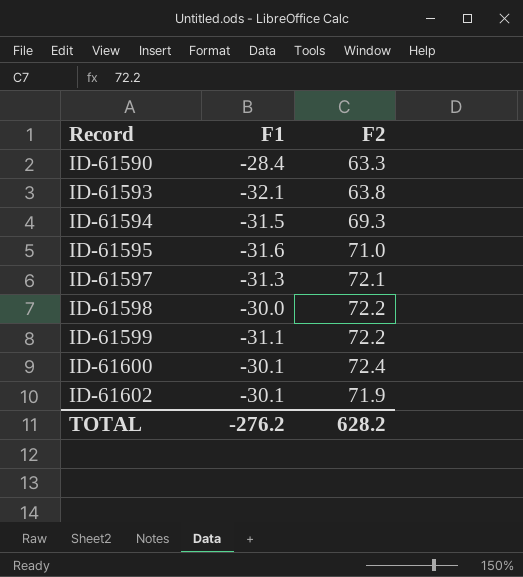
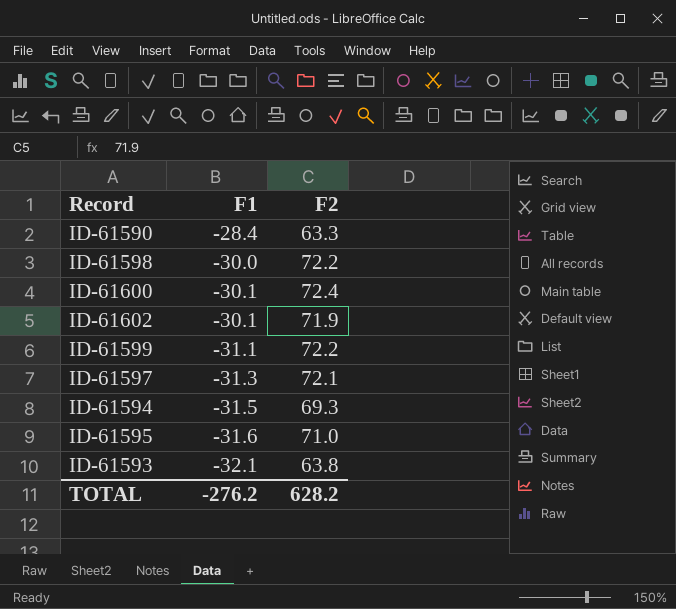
row order: Record ascending -> F1 descending

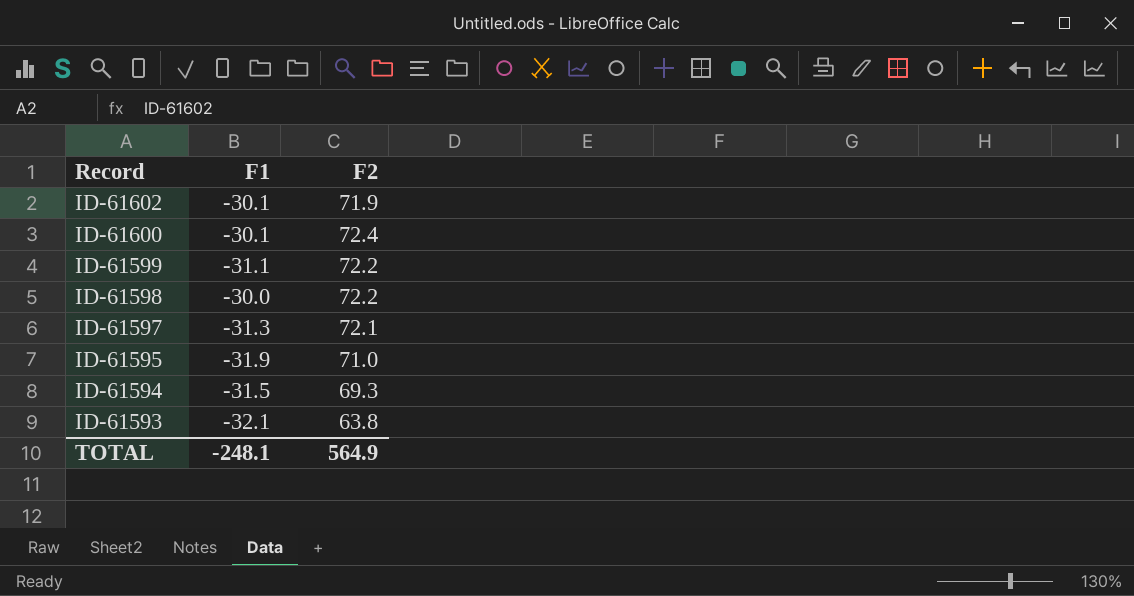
row order: F1 descending -> Record descending
row ID-61590: -28.4 | 63.3 -> none
ID-61595 | F1: -31.6 -> -31.9
TOTAL | F1: -276.2 -> -248.1
TOTAL | F2: 628.2 -> 564.9

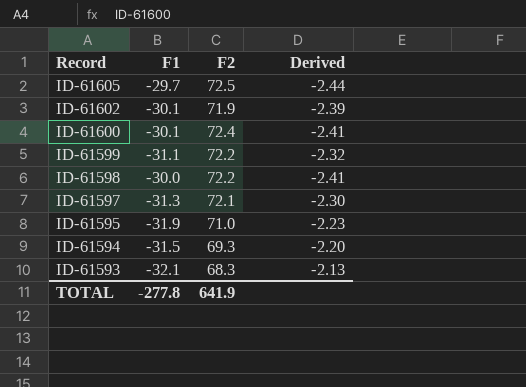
column Derived | formula: none -> [F2] / [F1]
row ID-61605: none -> -29.7 | 72.5 | -2.44
ID-61593 | F2: 63.8 -> 68.3
TOTAL | F1: -248.1 -> -277.8
TOTAL | F2: 564.9 -> 641.9

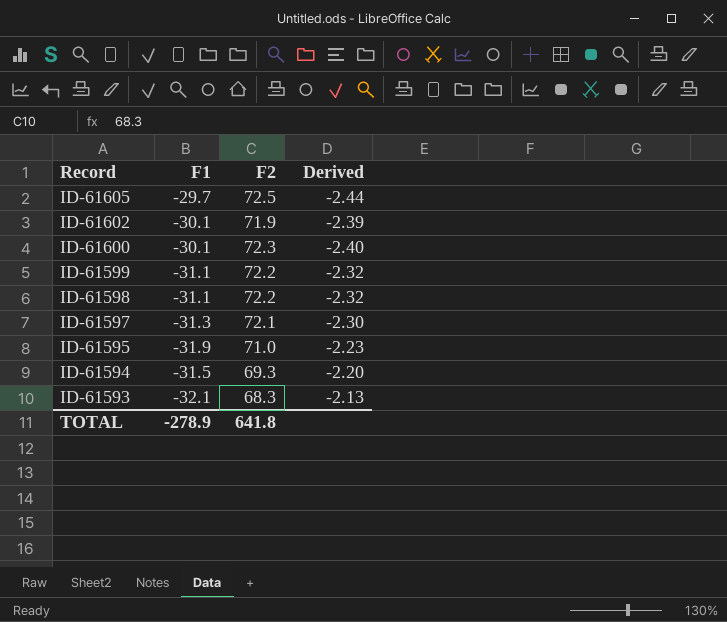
ID-61600 | F2: 72.4 -> 72.3
ID-61600 | Derived: -2.41 -> -2.40
ID-61598 | F1: -30.0 -> -31.1
ID-61598 | Derived: -2.41 -> -2.32
TOTAL | F1: -277.8 -> -278.9
TOTAL | F2: 641.9 -> 641.8

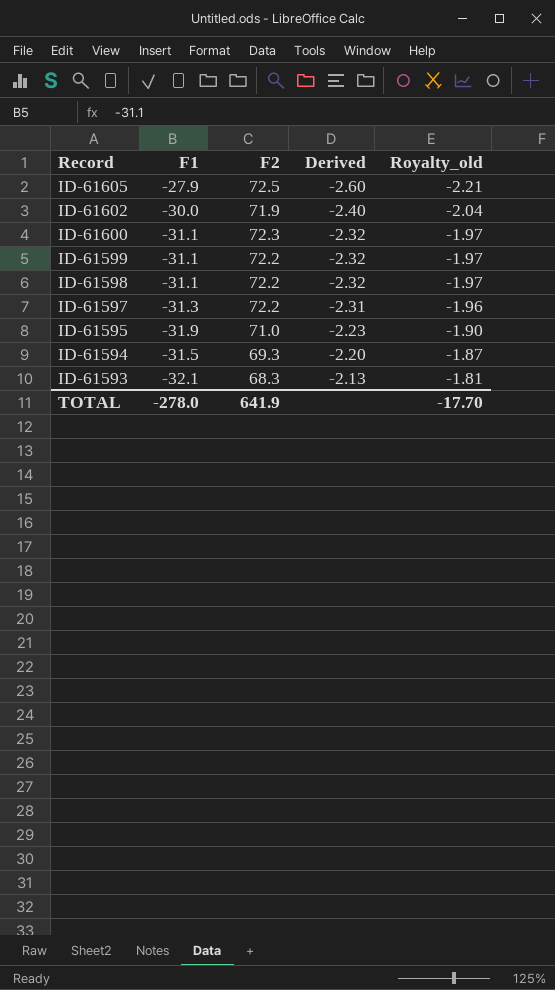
column Royalty_old | formula: none -> [Derived] * 0.85
ID-61605 | F1: -29.7 -> -27.9
ID-61605 | Derived: -2.44 -> -2.60
ID-61602 | F1: -30.1 -> -30.0
ID-61602 | Derived: -2.39 -> -2.40
ID-61600 | F1: -30.1 -> -31.1
ID-61600 | Derived: -2.40 -> -2.32
ID-61597 | F2: 72.1 -> 72.2
ID-61597 | Derived: -2.30 -> -2.31
TOTAL | F1: -278.9 -> -278.0
TOTAL | F2: 641.8 -> 641.9

